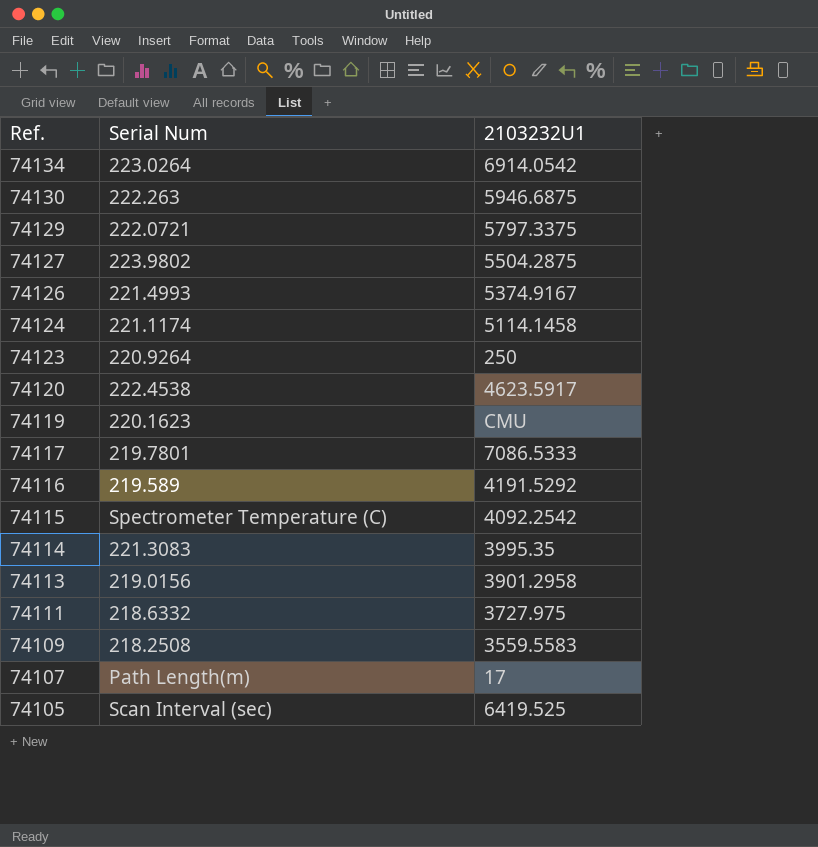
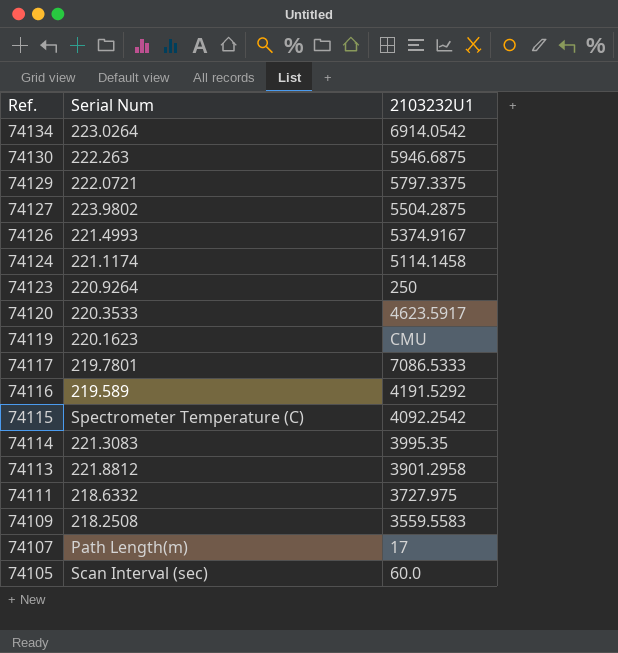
74120 | Serial Num: 222.4538 -> 220.3533
74113 | Serial Num: 219.0156 -> 221.8812
74105 | 2103232U1: 6419.525 -> 60.0

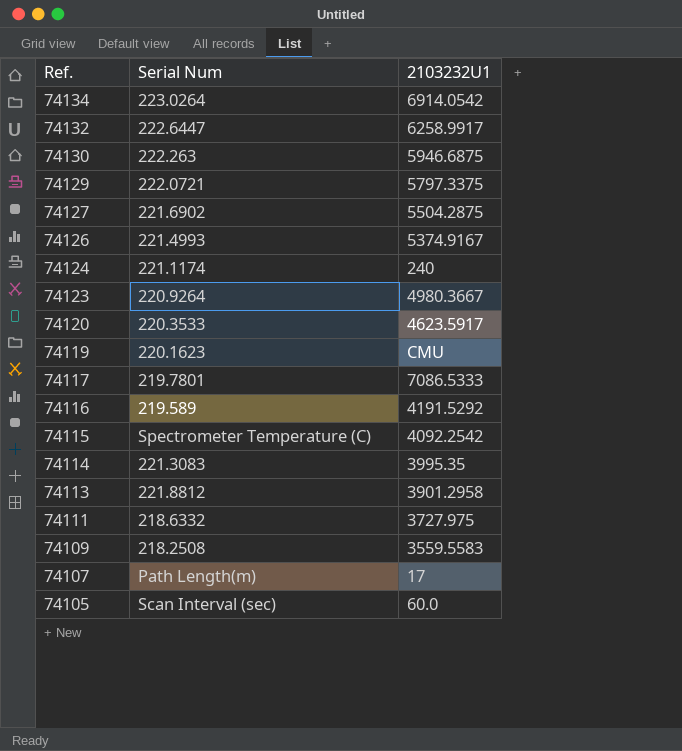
row 74132: none -> 222.6447 | 6258.9917
74127 | Serial Num: 223.9802 -> 221.6902
74124 | 2103232U1: 5114.1458 -> 240
74123 | 2103232U1: 250 -> 4980.3667

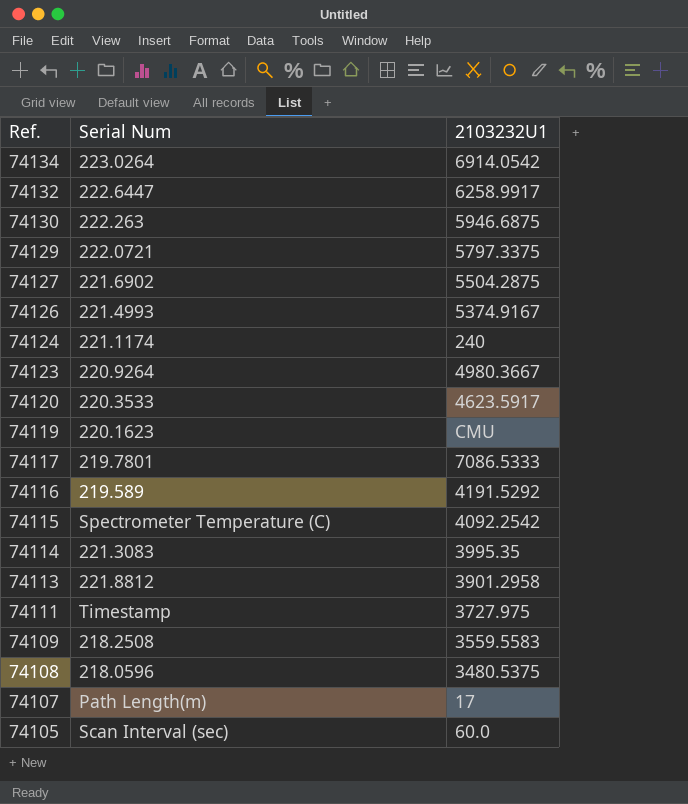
74111 | Serial Num: 218.6332 -> Timestamp
row 74108: none -> 218.0596 | 3480.5375

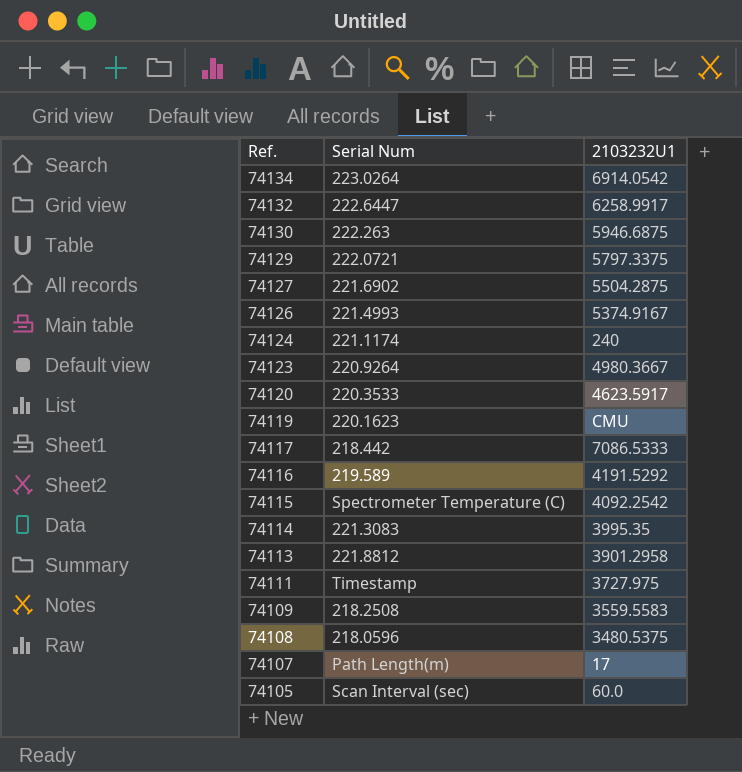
74117 | Serial Num: 219.7801 -> 218.442

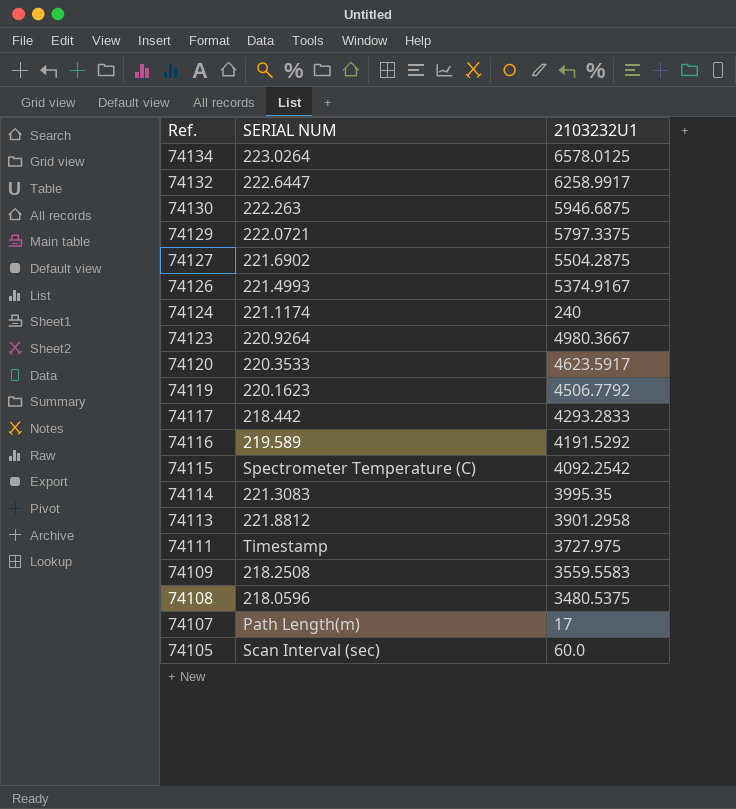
column name: Serial Num -> SERIAL NUM
74134 | 2103232U1: 6914.0542 -> 6578.0125
74119 | 2103232U1: CMU -> 4506.7792
74117 | 2103232U1: 7086.5333 -> 4293.2833

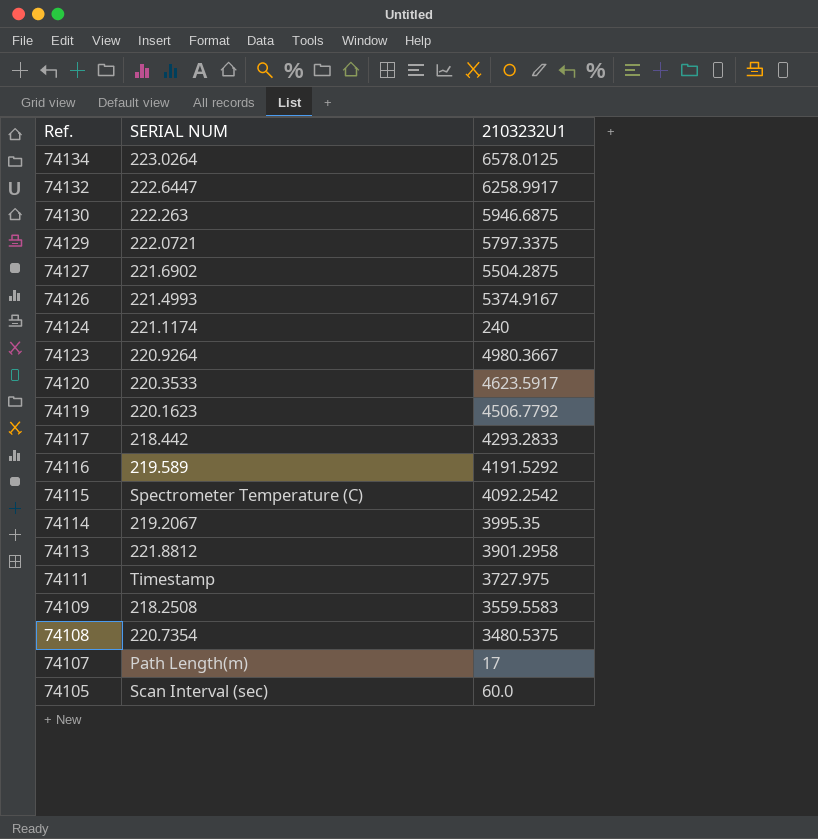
74114 | SERIAL NUM: 221.3083 -> 219.2067
74108 | SERIAL NUM: 218.0596 -> 220.7354

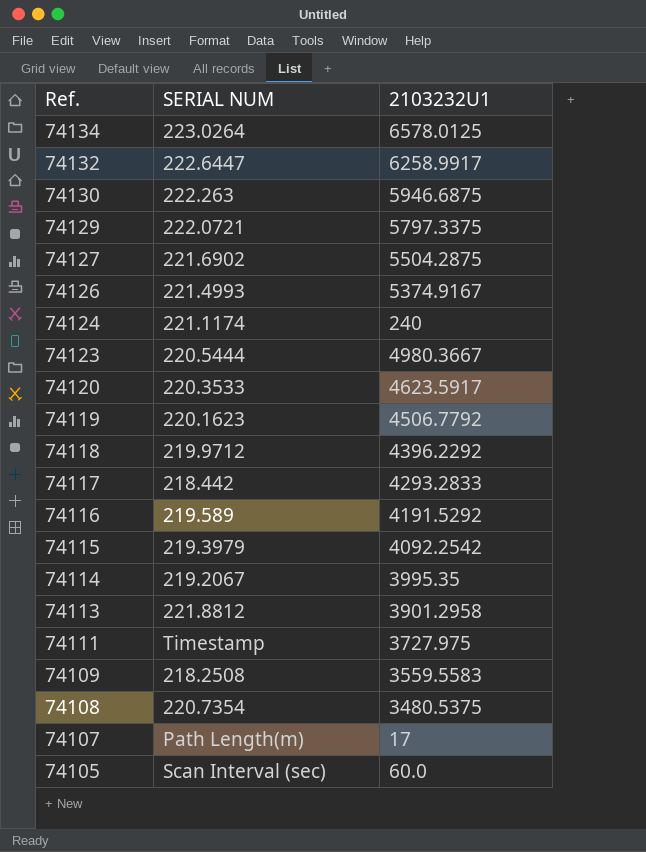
74123 | SERIAL NUM: 220.9264 -> 220.5444
row 74118: none -> 219.9712 | 4396.2292
74115 | SERIAL NUM: Spectrometer Temperature (C) -> 219.3979

